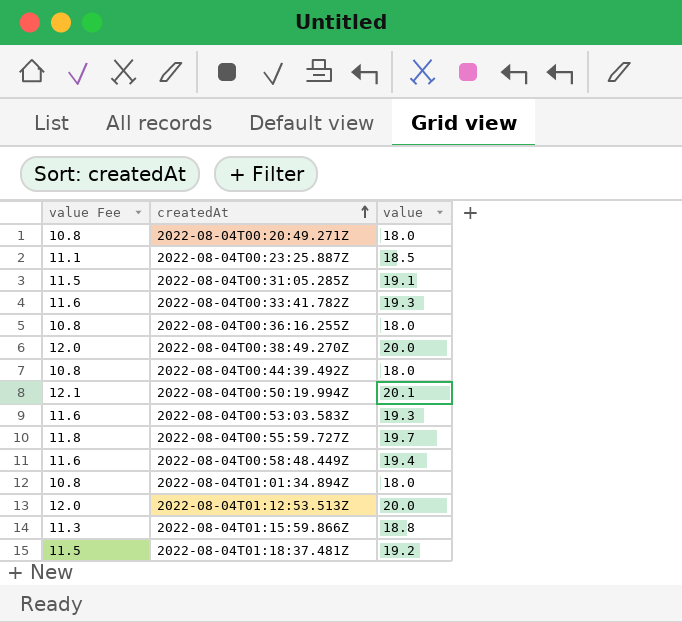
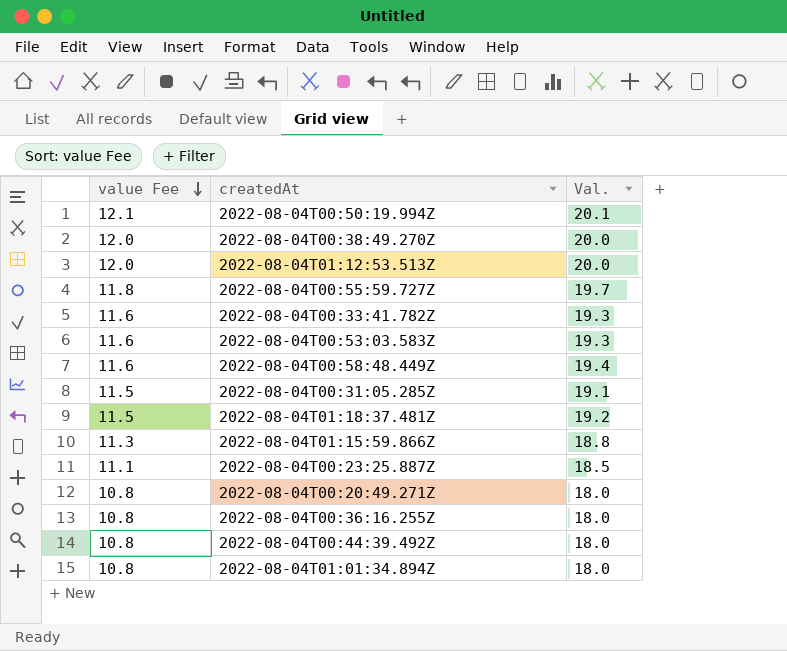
row order: createdAt ascending -> value Fee descending
column name: value -> Val.

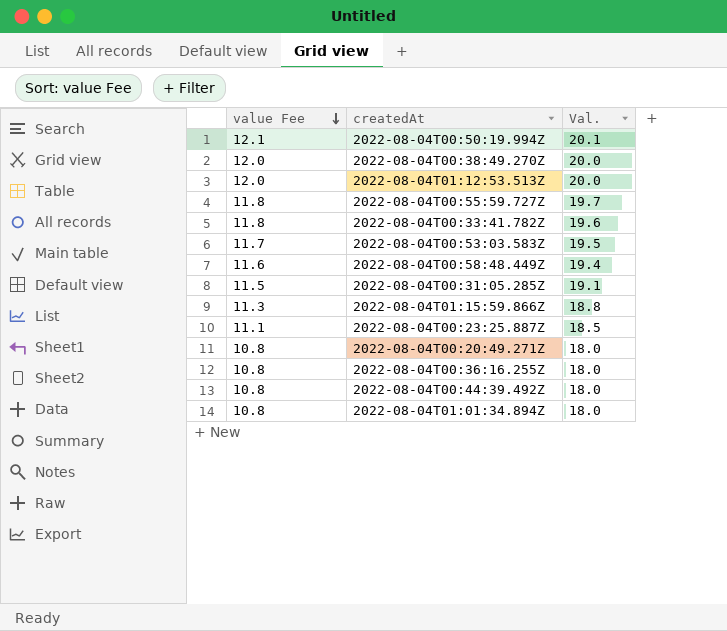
row 2022-08-04T01:18:37.481Z: 11.5 | 19.2 -> none
2022-08-04T00:33:41.782Z | value Fee: 11.6 -> 11.8
2022-08-04T00:33:41.782Z | Val.: 19.3 -> 19.6
2022-08-04T00:53:03.583Z | value Fee: 11.6 -> 11.7
2022-08-04T00:53:03.583Z | Val.: 19.3 -> 19.5

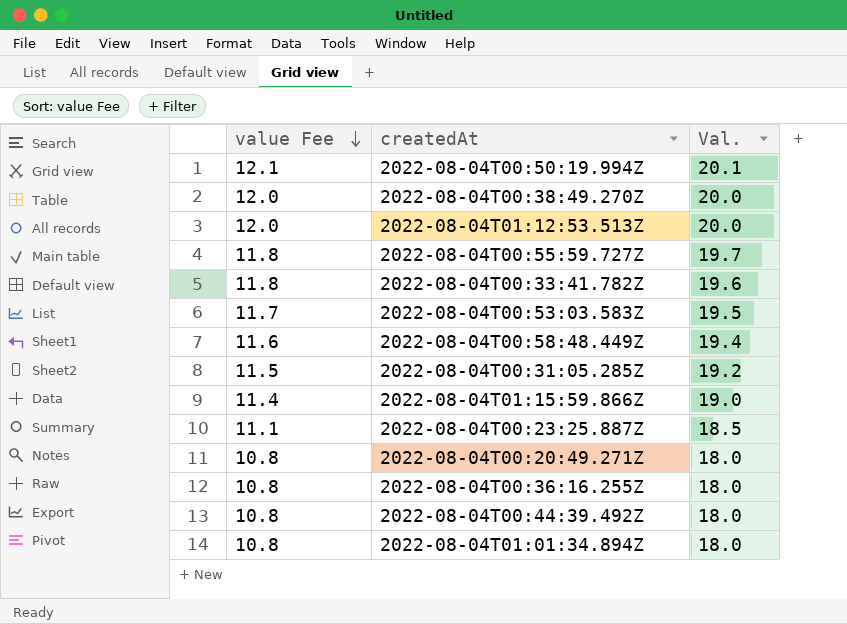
2022-08-04T00:31:05.285Z | Val.: 19.1 -> 19.2
2022-08-04T01:15:59.866Z | value Fee: 11.3 -> 11.4
2022-08-04T01:15:59.866Z | Val.: 18.8 -> 19.0

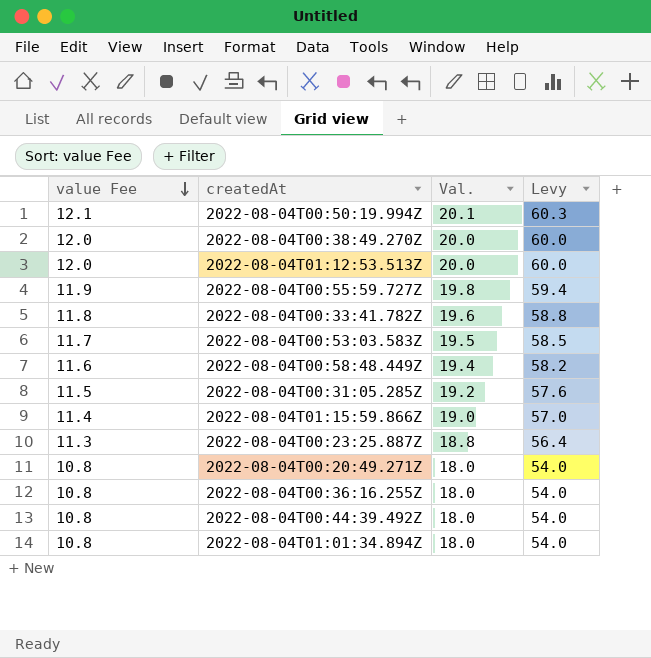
column Levy | formula: none -> [Val.] * 3
2022-08-04T00:55:59.727Z | value Fee: 11.8 -> 11.9
2022-08-04T00:55:59.727Z | Val.: 19.7 -> 19.8
2022-08-04T00:23:25.887Z | value Fee: 11.1 -> 11.3
2022-08-04T00:23:25.887Z | Val.: 18.5 -> 18.8

